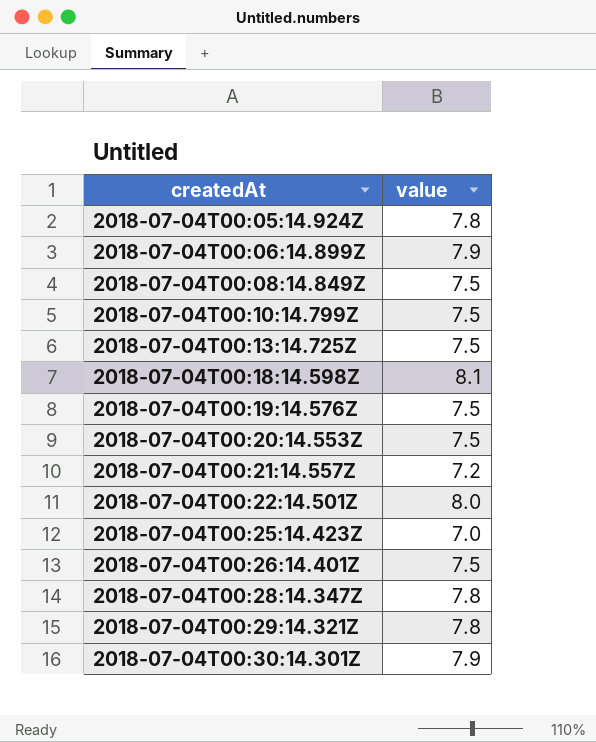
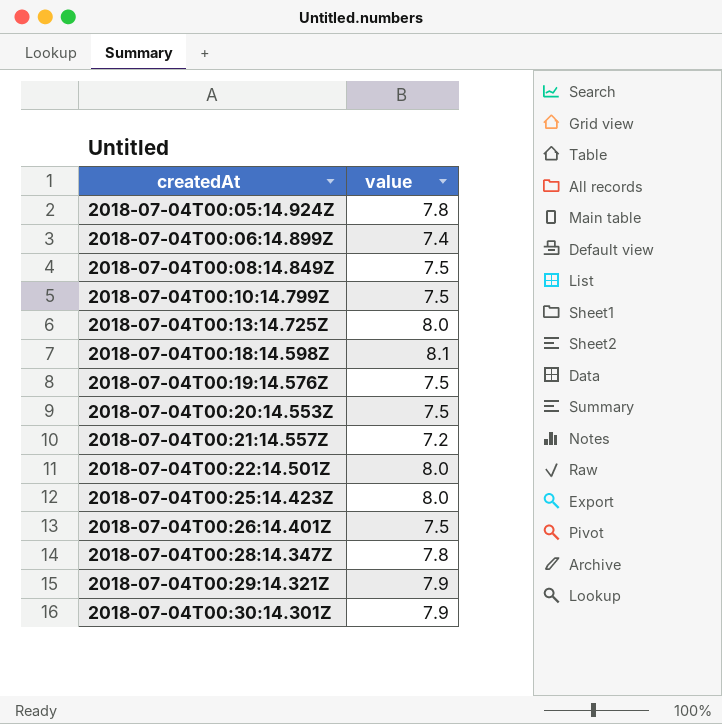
2018-07-04T00:06:14.899Z | value: 7.9 -> 7.4
2018-07-04T00:13:14.725Z | value: 7.5 -> 8.0
2018-07-04T00:25:14.423Z | value: 7.0 -> 8.0
2018-07-04T00:29:14.321Z | value: 7.8 -> 7.9

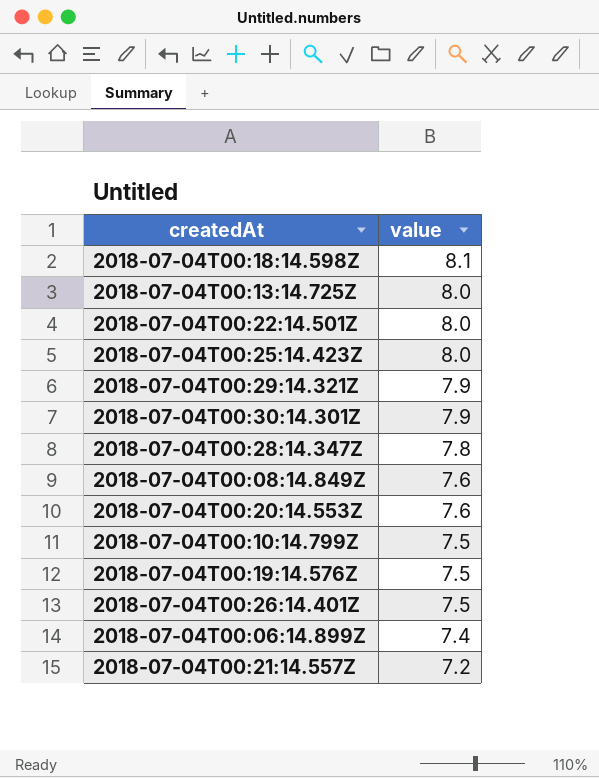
row order: createdAt ascending -> value descending
row 2018-07-04T00:05:14.924Z: 7.8 -> none
2018-07-04T00:08:14.849Z | value: 7.5 -> 7.6
2018-07-04T00:20:14.553Z | value: 7.5 -> 7.6

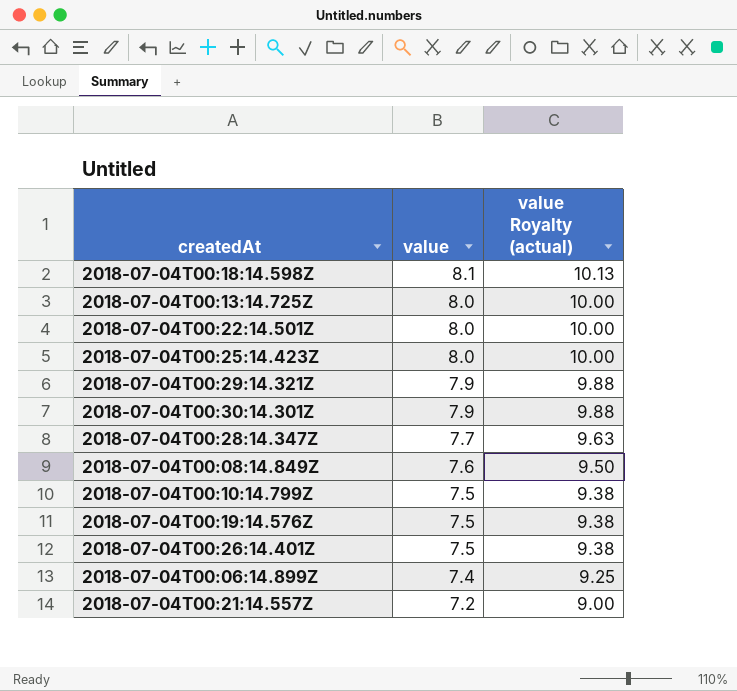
column value Royalty (actual) | formula: none -> [value] * 1.25
row 2018-07-04T00:20:14.553Z: 7.6 -> none
2018-07-04T00:28:14.347Z | value: 7.8 -> 7.7

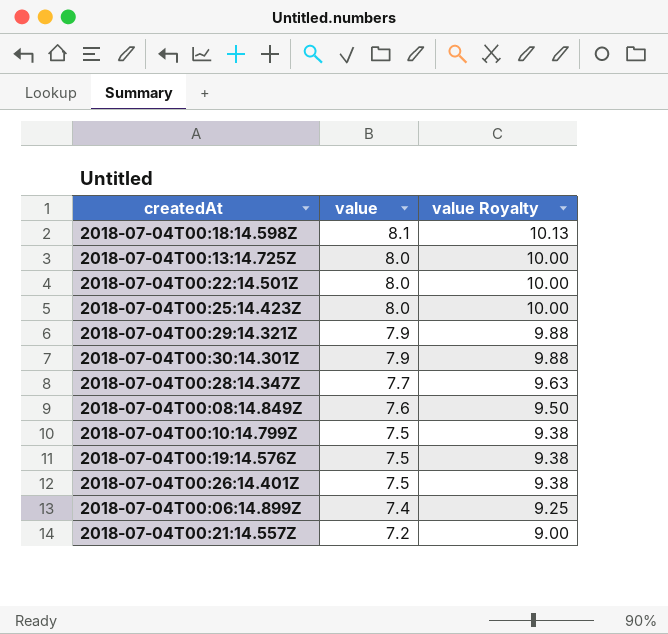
column name: value Royalty (actual) -> value Royalty

